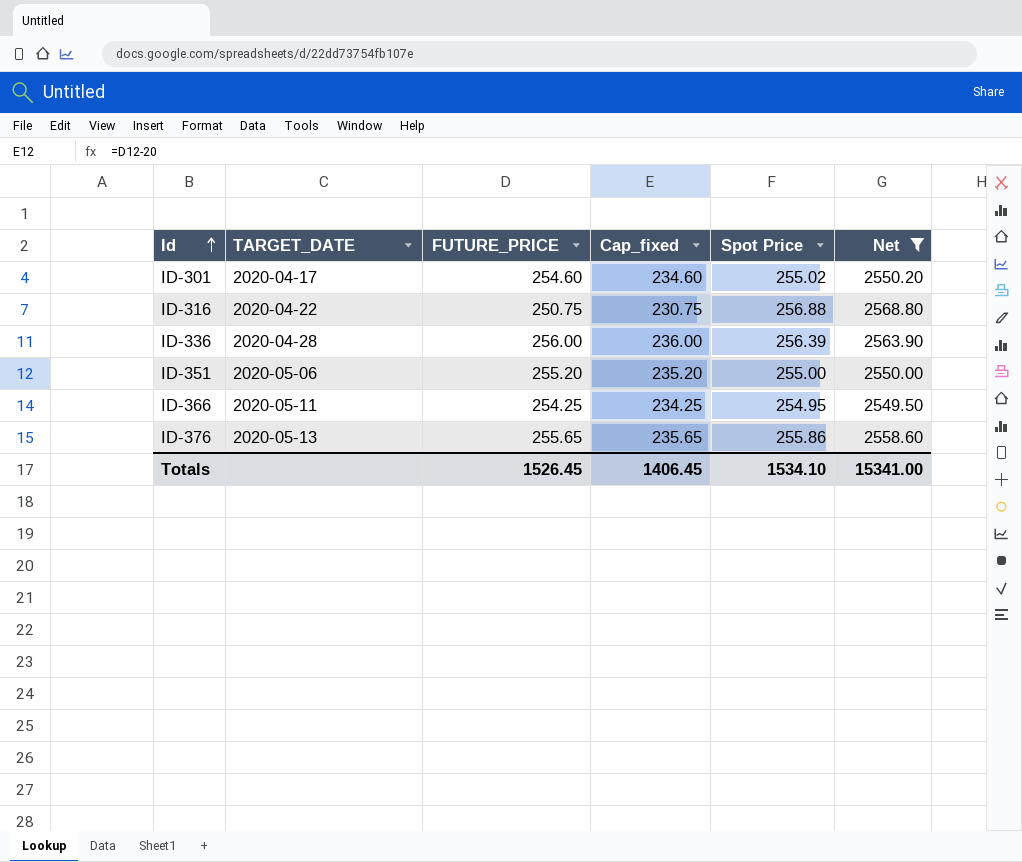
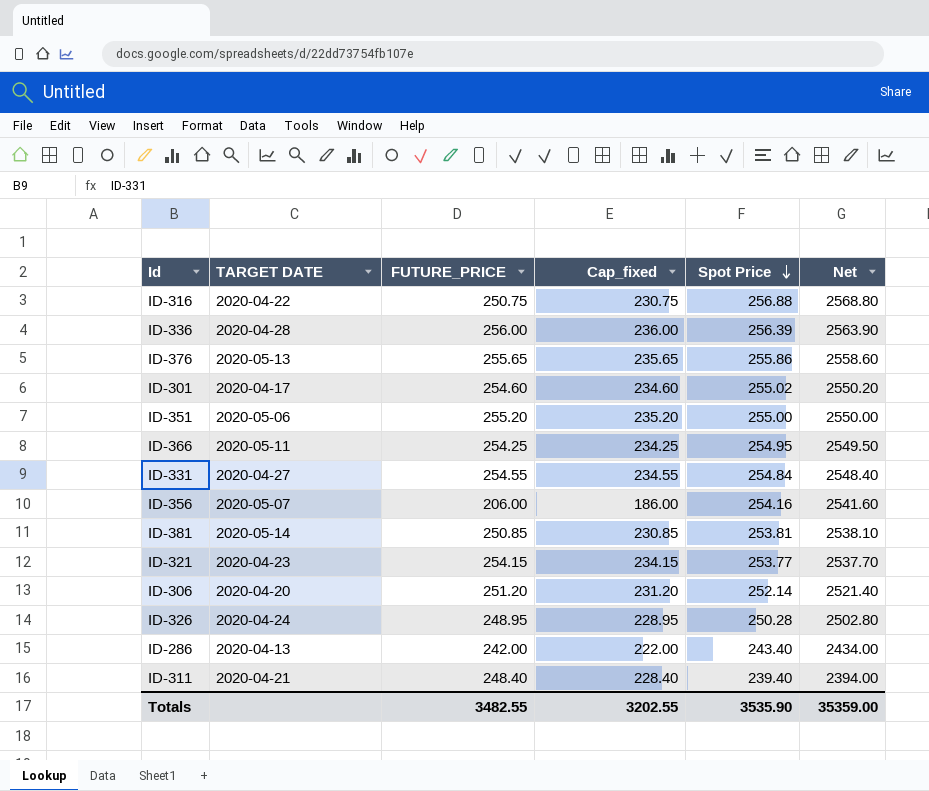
filter: Net >= 2549.50 -> none
row order: Id ascending -> Spot Price descending
column name: TARGET_DATE -> TARGET DATE
Totals | FUTURE_PRICE: 1526.45 -> 3482.55
Totals | Cap_fixed: 1406.45 -> 3202.55
Totals | Spot Price: 1534.10 -> 3535.90
Totals | Net: 15341.00 -> 35359.00

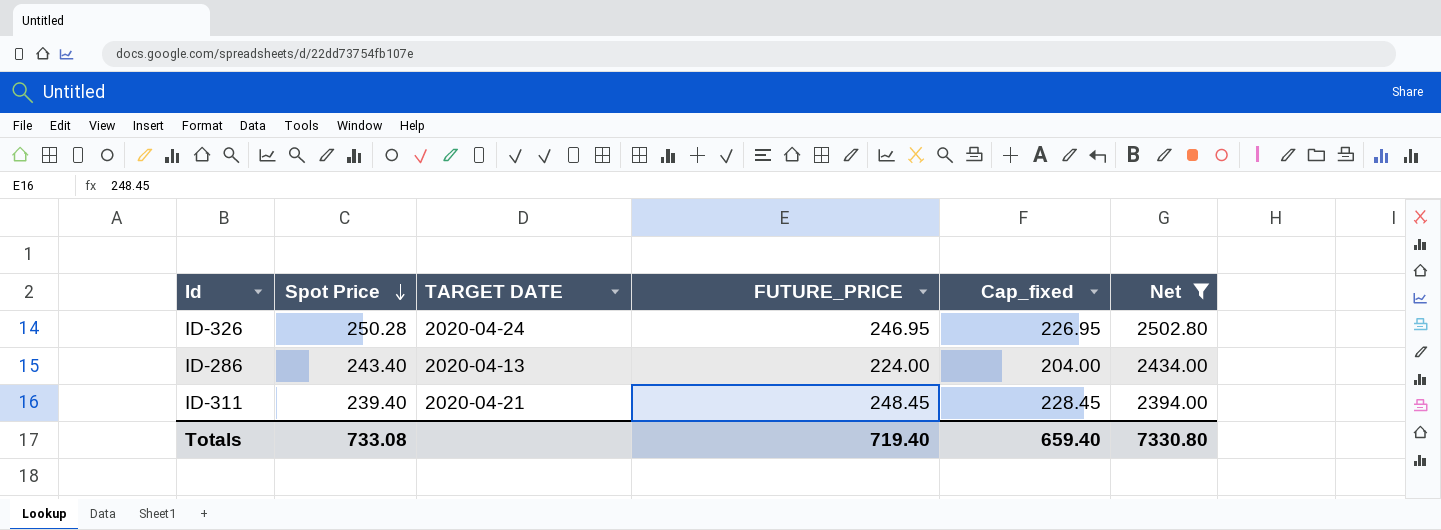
filter: none -> Net <= 2502.80
column Spot Price | position: 5 -> 2
ID-326 | FUTURE_PRICE: 248.95 -> 246.95
ID-326 | Cap_fixed: 228.95 -> 226.95
ID-286 | FUTURE_PRICE: 242.00 -> 224.00
ID-286 | Cap_fixed: 222.00 -> 204.00
ID-311 | FUTURE_PRICE: 248.40 -> 248.45
ID-311 | Cap_fixed: 228.40 -> 228.45
Totals | Spot Price: 3535.90 -> 733.08
Totals | FUTURE_PRICE: 3482.55 -> 719.40
Totals | Cap_fixed: 3202.55 -> 659.40
Totals | Net: 35359.00 -> 7330.80

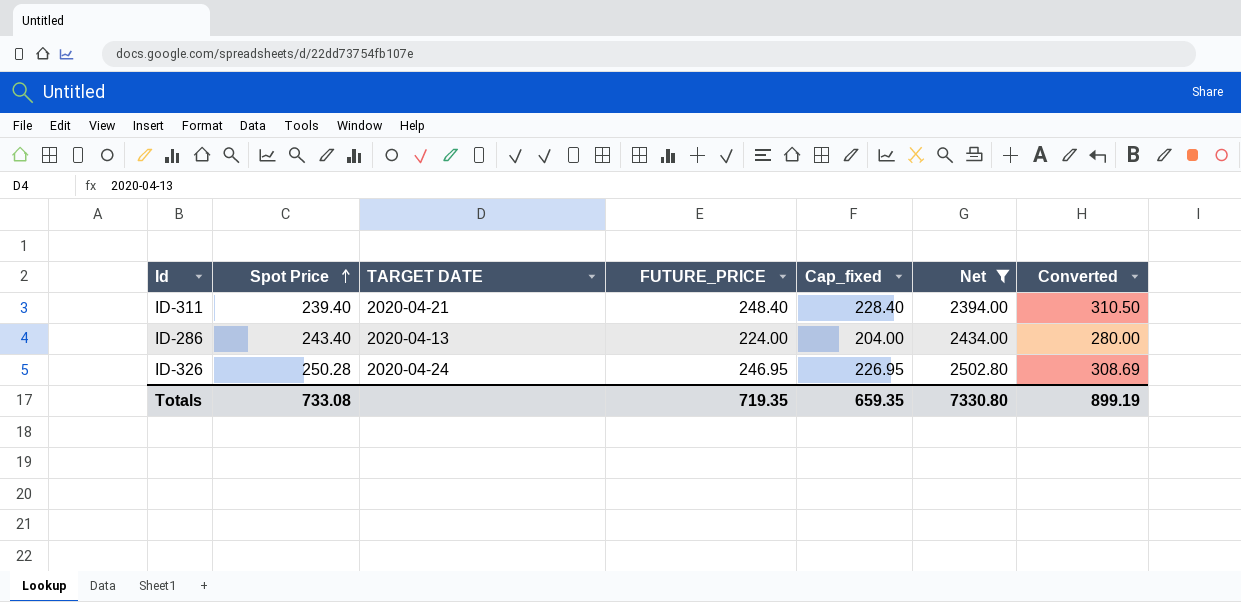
row order: Spot Price descending -> Spot Price ascending
column Converted | formula: none -> [FUTURE_PRICE] * 1.25
ID-311 | FUTURE_PRICE: 248.45 -> 248.40
ID-311 | Cap_fixed: 228.45 -> 228.40
Totals | FUTURE_PRICE: 719.40 -> 719.35
Totals | Cap_fixed: 659.40 -> 659.35

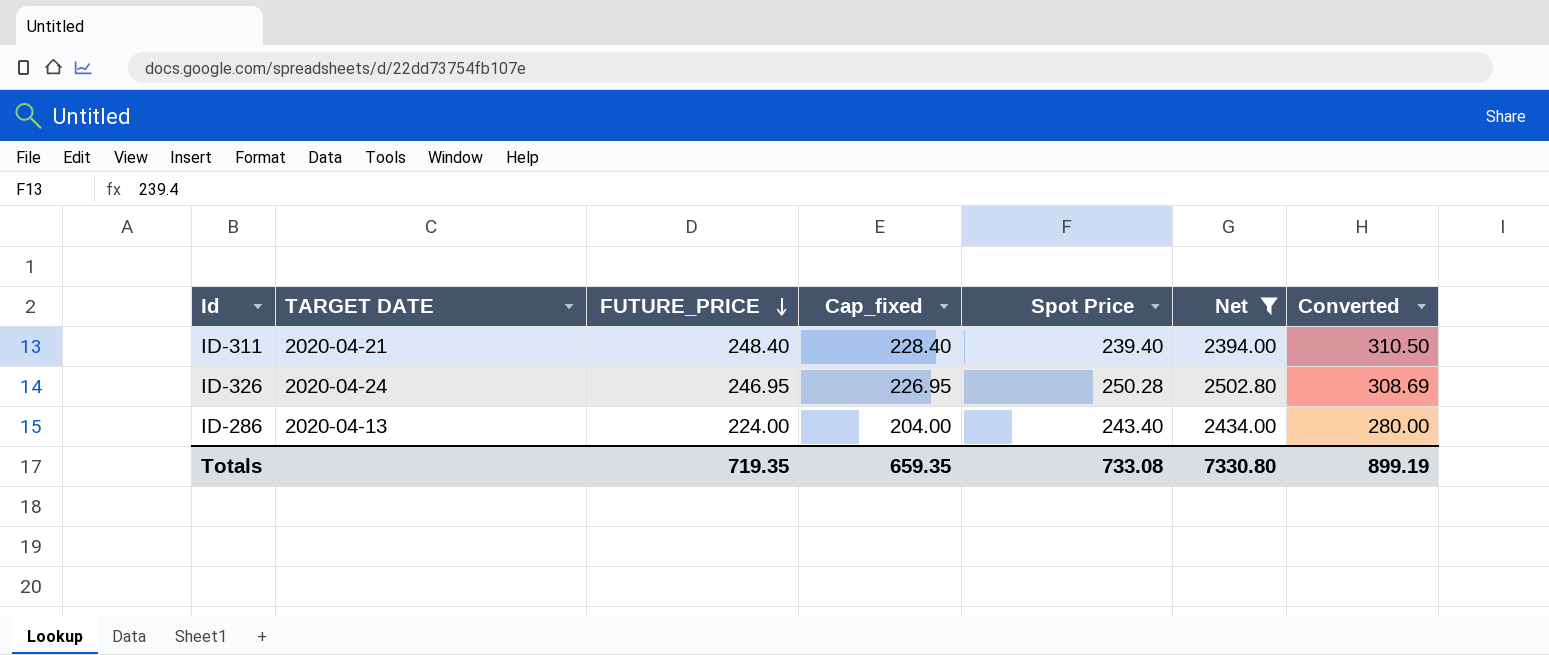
row order: Spot Price ascending -> FUTURE_PRICE descending
column Spot Price | position: 2 -> 5

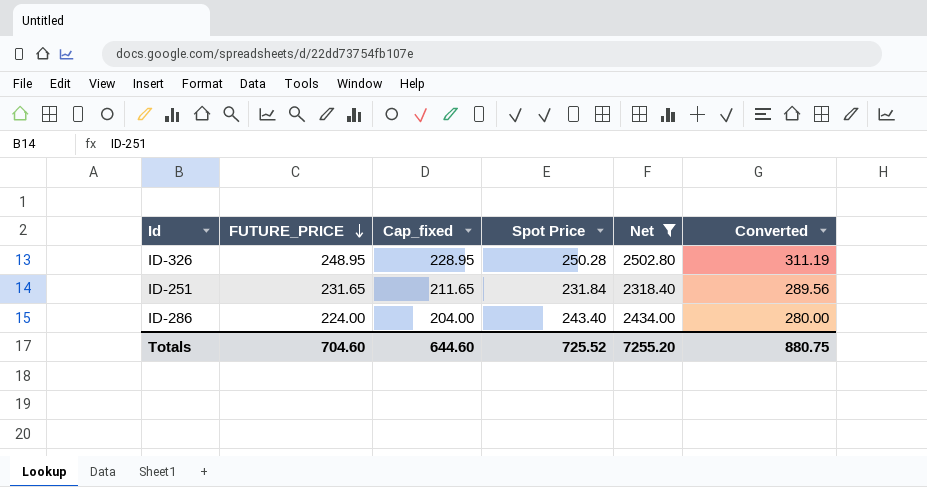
column TARGET DATE | position: 2 -> none
row ID-311: 2020-04-21 | 248.40 | 228.40 | 239.40 | 2394.00 | 310.50 -> none
ID-326 | FUTURE_PRICE: 246.95 -> 248.95
ID-326 | Cap_fixed: 226.95 -> 228.95
ID-326 | Converted: 308.69 -> 311.19
row ID-251: none -> 231.65 | 211.65 | 231.84 | 2318.40 | 289.56
Totals | FUTURE_PRICE: 719.35 -> 704.60
Totals | Cap_fixed: 659.35 -> 644.60
Totals | Spot Price: 733.08 -> 725.52
Totals | Net: 7330.80 -> 7255.20
Totals | Converted: 899.19 -> 880.75

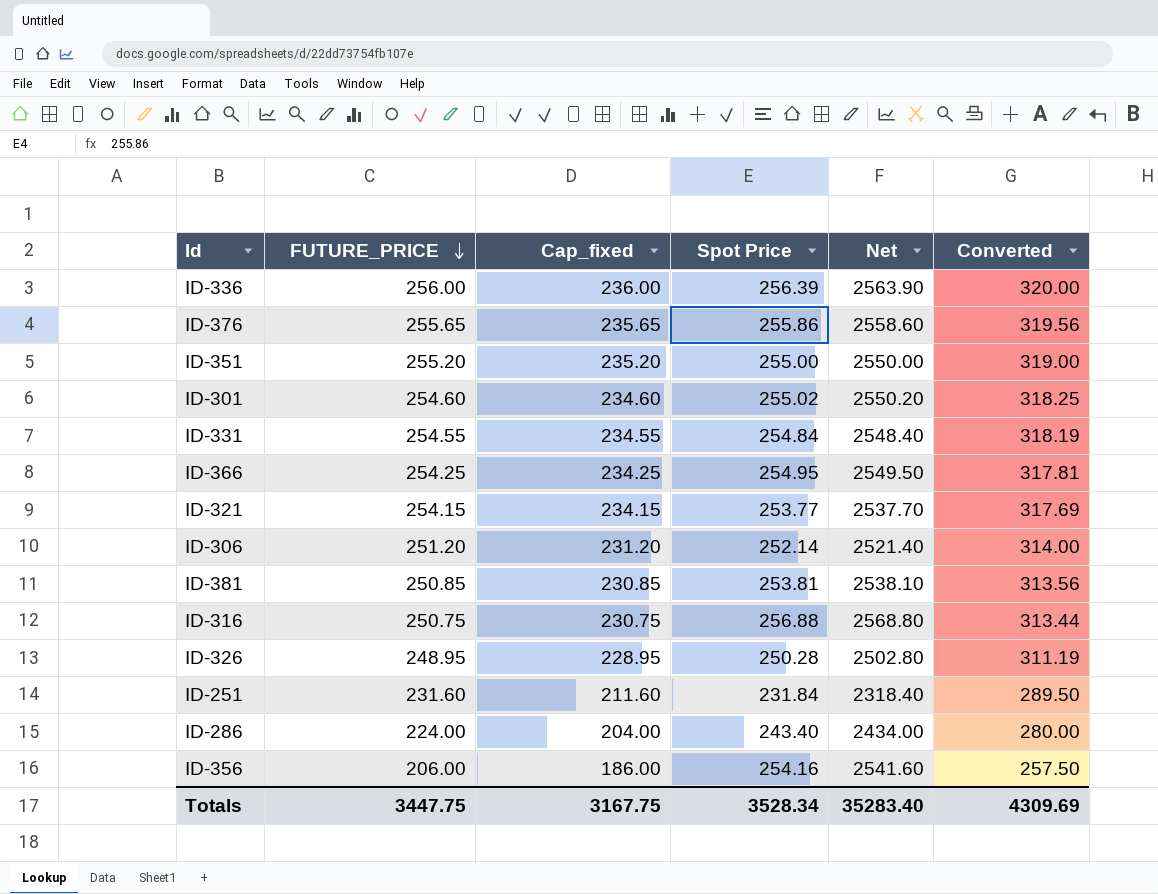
filter: Net <= 2502.80 -> none
ID-251 | FUTURE_PRICE: 231.65 -> 231.60
ID-251 | Cap_fixed: 211.65 -> 211.60
ID-251 | Converted: 289.56 -> 289.50
Totals | FUTURE_PRICE: 704.60 -> 3447.75
Totals | Cap_fixed: 644.60 -> 3167.75
Totals | Spot Price: 725.52 -> 3528.34
Totals | Net: 7255.20 -> 35283.40
Totals | Converted: 880.75 -> 4309.69

